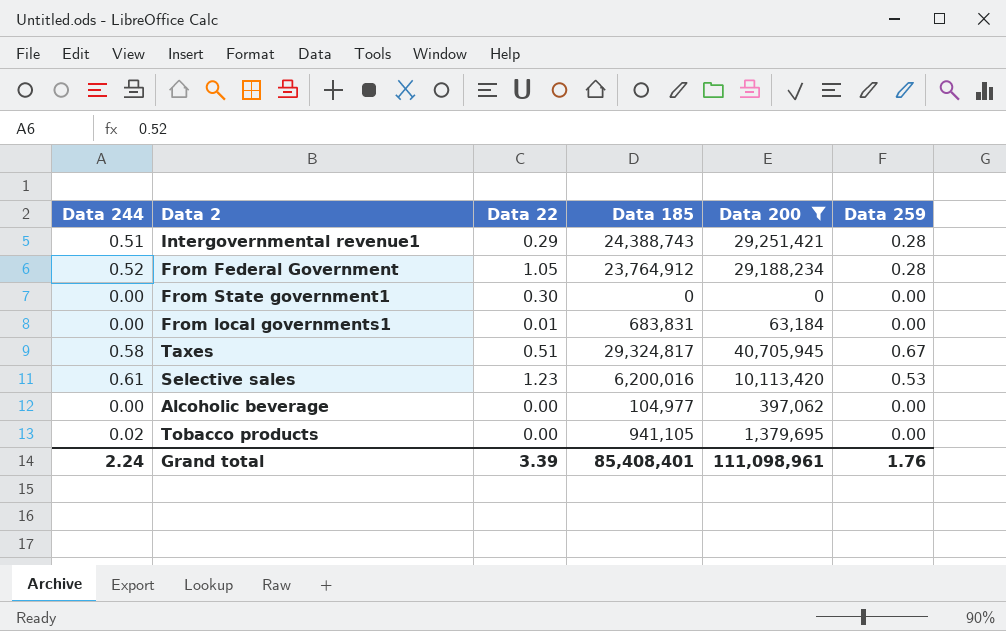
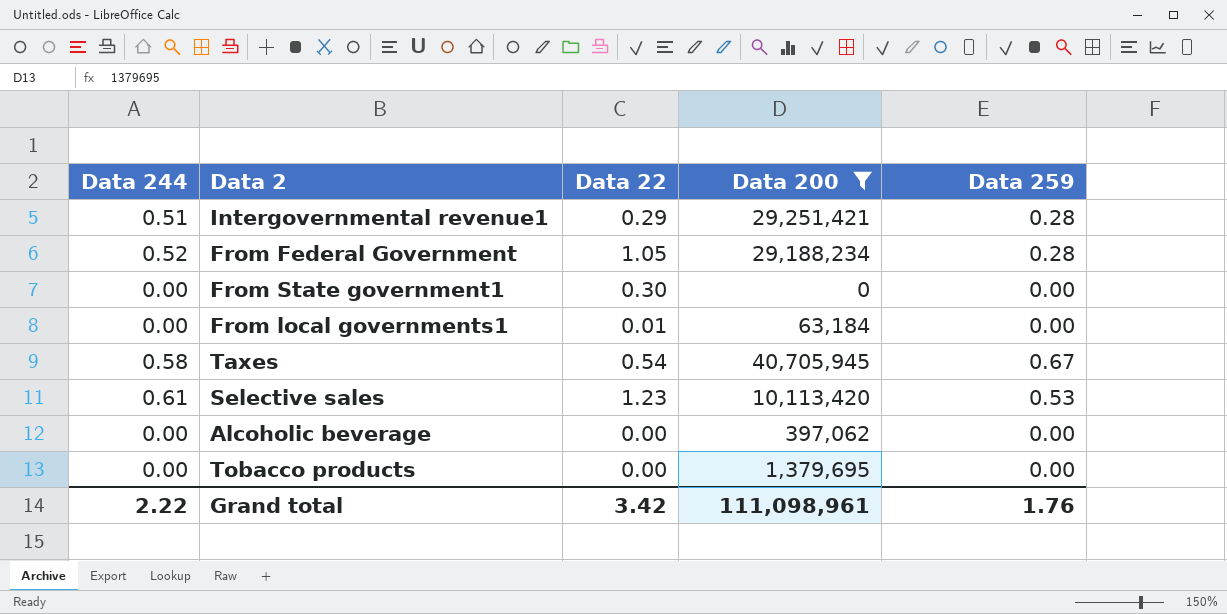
column Data 185 | position: 4 -> none
Taxes | Data 22: 0.51 -> 0.54
Tobacco products | Data 244: 0.02 -> 0.00
Grand total | Data 244: 2.24 -> 2.22
Grand total | Data 22: 3.39 -> 3.42

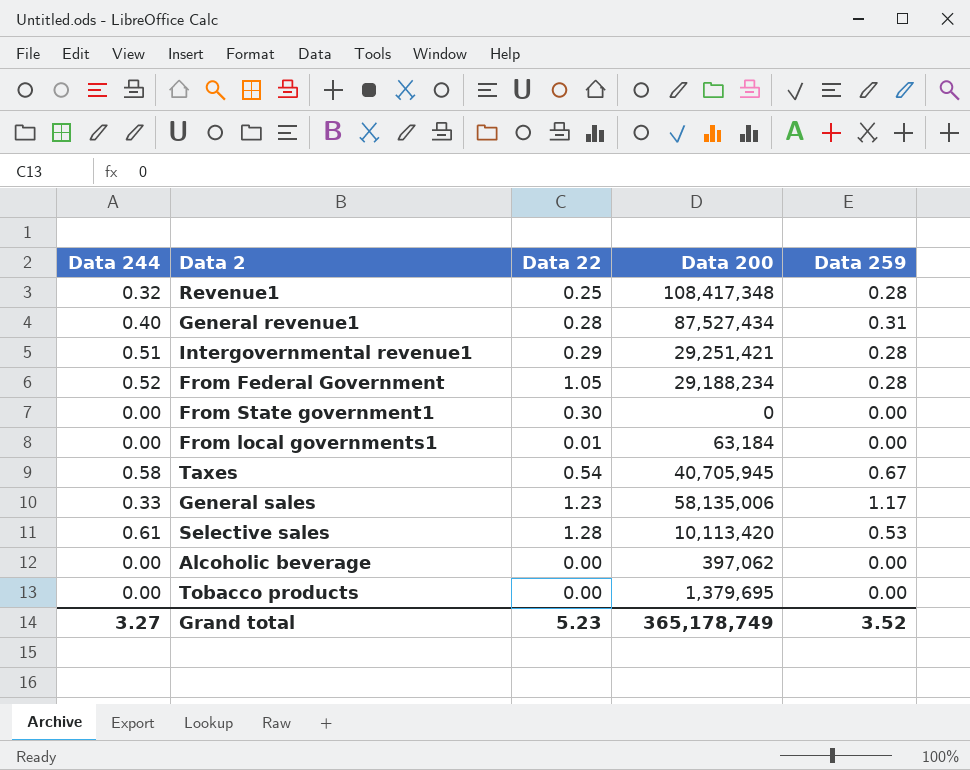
filter: Data 200 <= 40,705,945 -> none
Selective sales | Data 22: 1.23 -> 1.28
Grand total | Data 244: 2.22 -> 3.27
Grand total | Data 22: 3.42 -> 5.23
Grand total | Data 200: 111,098,961 -> 365,178,749
Grand total | Data 259: 1.76 -> 3.52

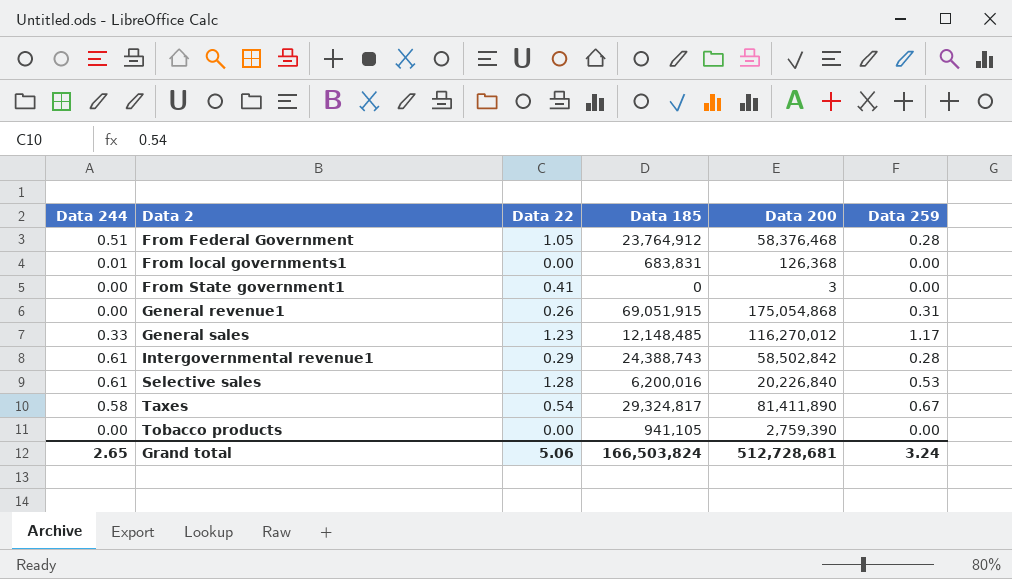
row order: none -> Data 2 ascending
column Data 185 | position: none -> 4
row Revenue1: 0.32 | 0.25 | 108,417,348 | 0.28 -> none
row Alcoholic beverage: 0.00 | 0.00 | 397,062 | 0.00 -> none
From Federal Government | Data 244: 0.52 -> 0.51
From Federal Government | Data 200: 29,188,234 -> 58,376,468
From local governments1 | Data 244: 0.00 -> 0.01
From local governments1 | Data 22: 0.01 -> 0.00
From local governments1 | Data 200: 63,184 -> 126,368
From State government1 | Data 22: 0.30 -> 0.41
From State government1 | Data 200: 0 -> 3
General revenue1 | Data 244: 0.40 -> 0.00
General revenue1 | Data 22: 0.28 -> 0.26
General revenue1 | Data 200: 87,527,434 -> 175,054,868
General sales | Data 200: 58,135,006 -> 116,270,012
Intergovernmental revenue1 | Data 244: 0.51 -> 0.61
Intergovernmental revenue1 | Data 200: 29,251,421 -> 58,502,842
Selective sales | Data 200: 10,113,420 -> 20,226,840
Taxes | Data 200: 40,705,945 -> 81,411,890
Tobacco products | Data 200: 1,379,695 -> 2,759,390
Grand total | Data 244: 3.27 -> 2.65
Grand total | Data 22: 5.23 -> 5.06
Grand total | Data 200: 365,178,749 -> 512,728,681
Grand total | Data 259: 3.52 -> 3.24

